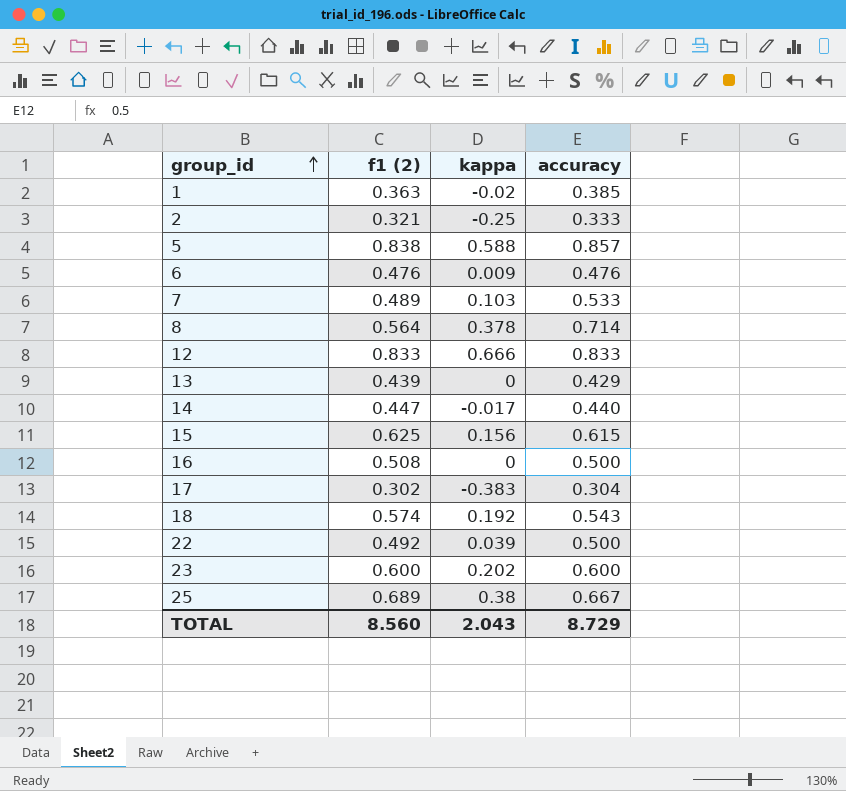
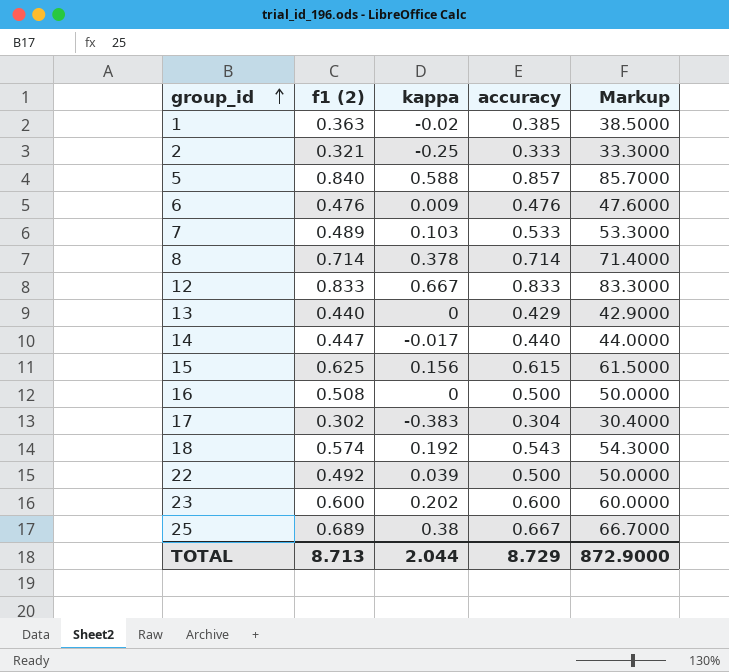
column Markup | formula: none -> [accuracy] * 100
5 | f1 (2): 0.838 -> 0.840
8 | f1 (2): 0.564 -> 0.714
12 | kappa: 0.666 -> 0.667
13 | f1 (2): 0.439 -> 0.440
TOTAL | f1 (2): 8.560 -> 8.713
TOTAL | kappa: 2.043 -> 2.044

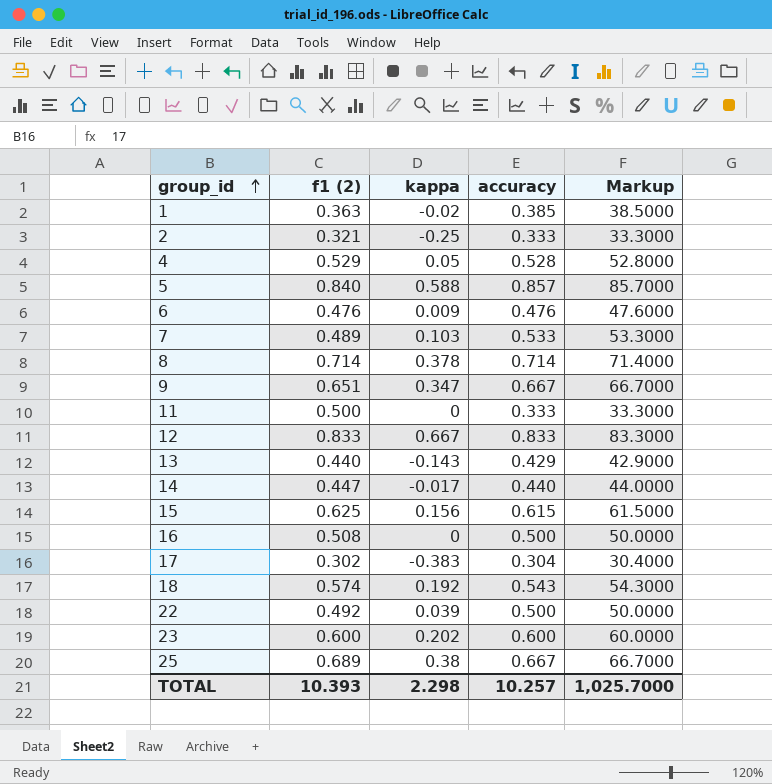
row 4: none -> 0.529 | 0.05 | 0.528 | 52.8000
row 9: none -> 0.651 | 0.347 | 0.667 | 66.7000
row 11: none -> 0.500 | 0 | 0.333 | 33.3000
13 | kappa: 0 -> -0.143
TOTAL | f1 (2): 8.713 -> 10.393
TOTAL | kappa: 2.044 -> 2.298
TOTAL | accuracy: 8.729 -> 10.257
TOTAL | Markup: 872.9000 -> 1,025.7000

